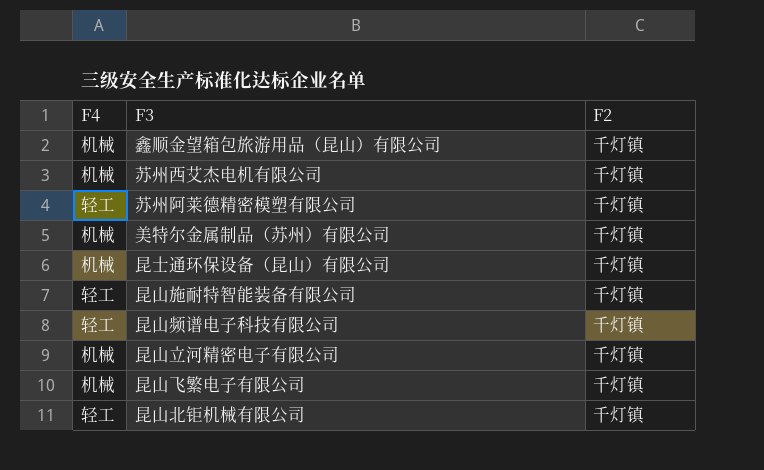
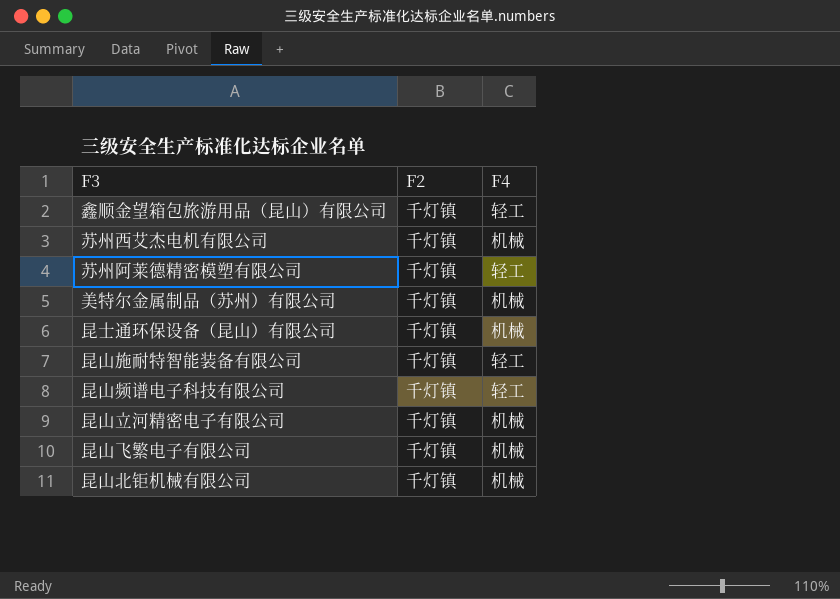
column F4 | position: 1 -> 3
鑫顺金望箱包旅游用品（昆山）有限公司 | F4: 机械 -> 轻工
昆山北钜机械有限公司 | F4: 轻工 -> 机械

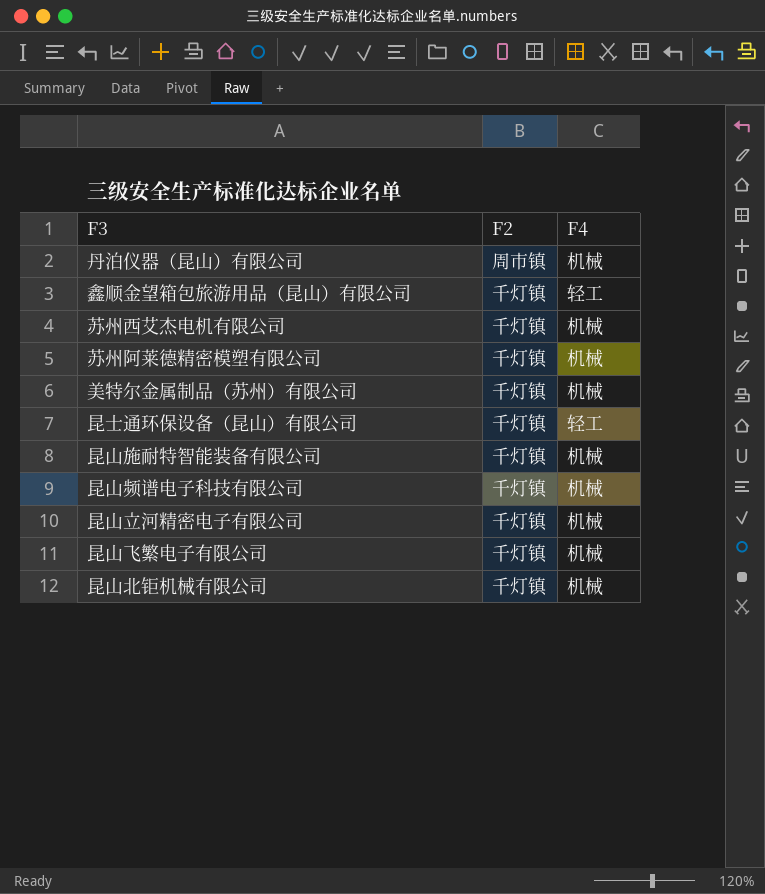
row 丹泊仪器（昆山）有限公司: none -> 周市镇 | 机械
苏州阿莱德精密模塑有限公司 | F4: 轻工 -> 机械
昆士通环保设备（昆山）有限公司 | F4: 机械 -> 轻工
昆山施耐特智能装备有限公司 | F4: 轻工 -> 机械
昆山频谱电子科技有限公司 | F4: 轻工 -> 机械

